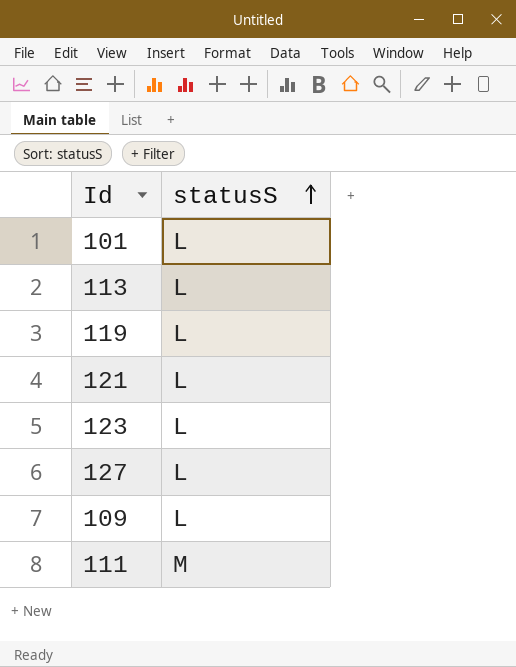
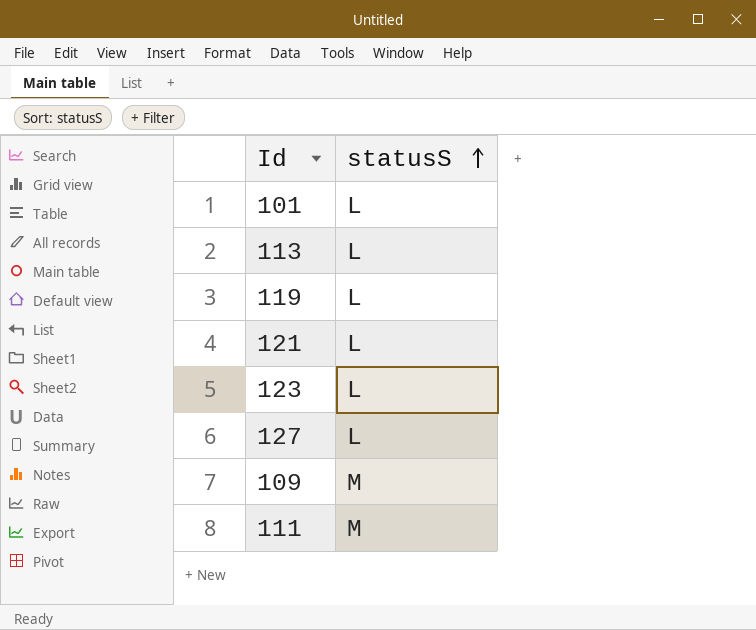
109 | statusS: L -> M

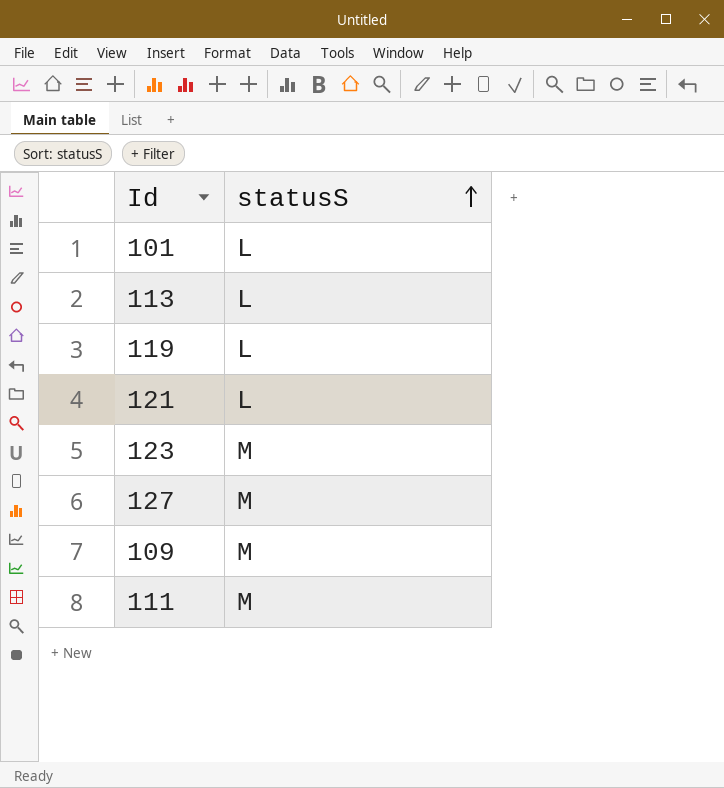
123 | statusS: L -> M
127 | statusS: L -> M

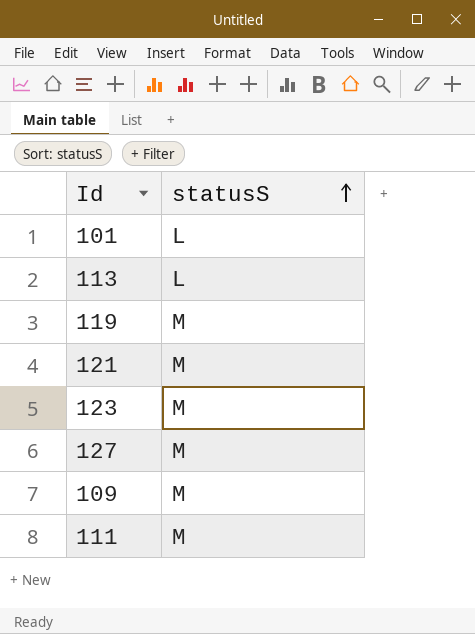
119 | statusS: L -> M
121 | statusS: L -> M

